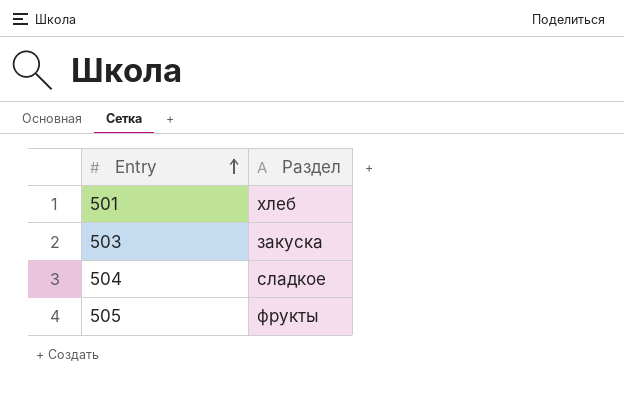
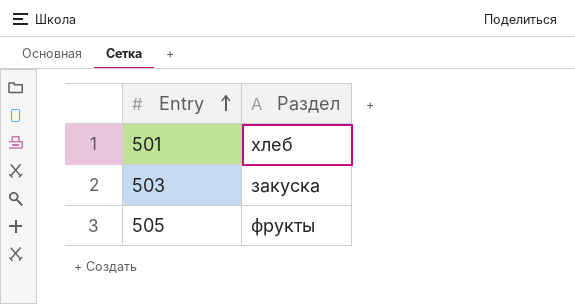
row 504: сладкое -> none

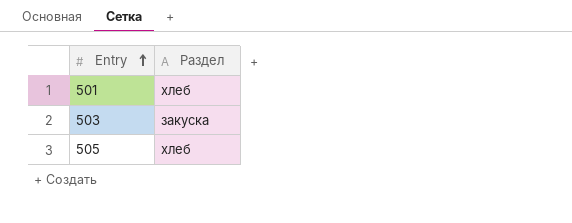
505 | Раздел: фрукты -> хлеб

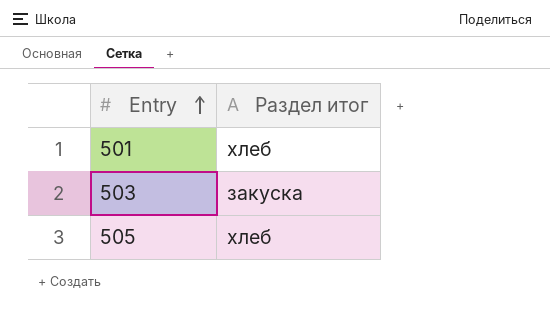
column name: Раздел -> Раздел итог

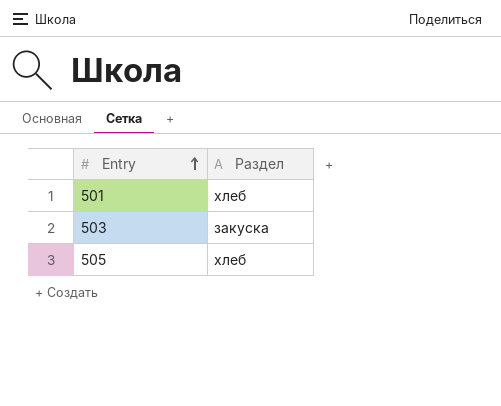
column name: Раздел итог -> Раздел

